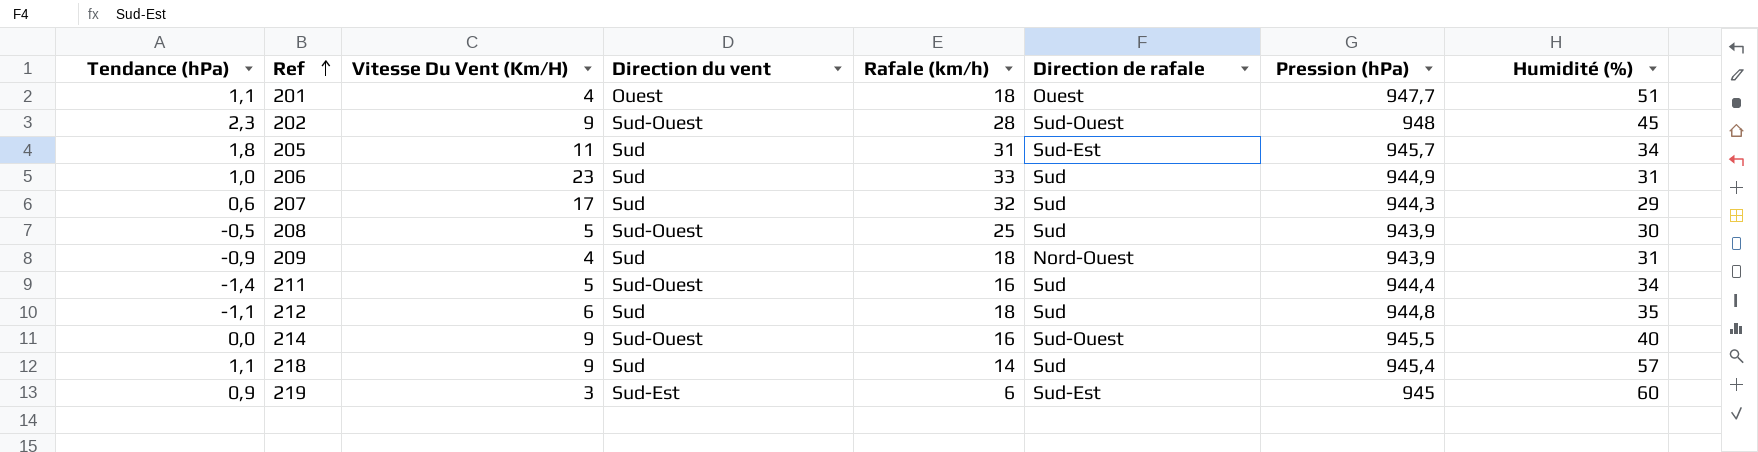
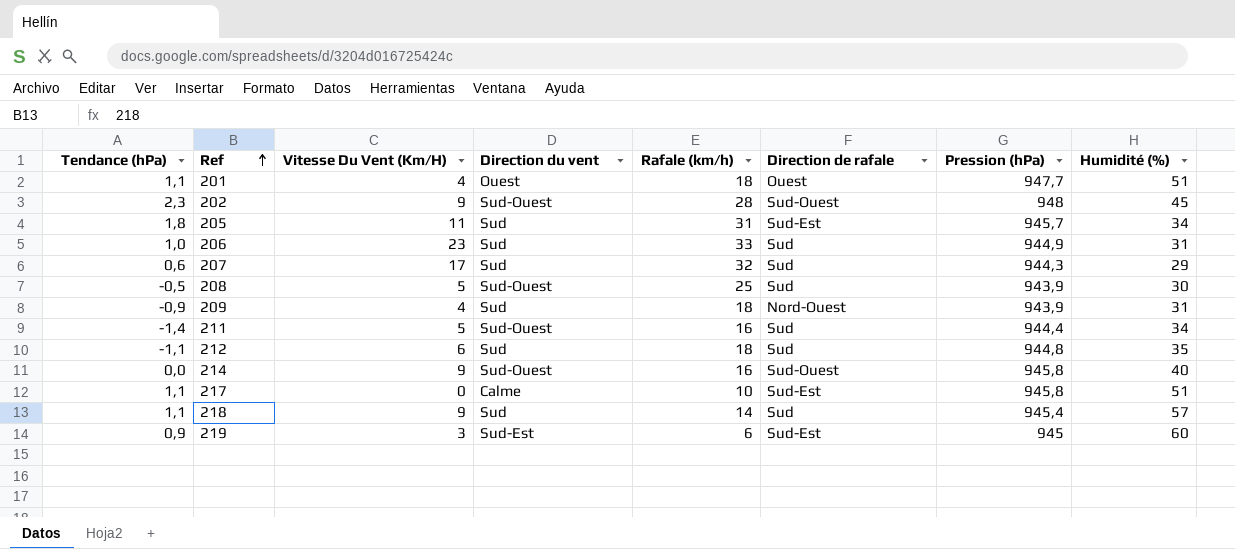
214 | Pression (hPa): 945,5 -> 945,8
row 217: none -> 1,1 | 0 | Calme | 10 | Sud-Est | 945,8 | 51

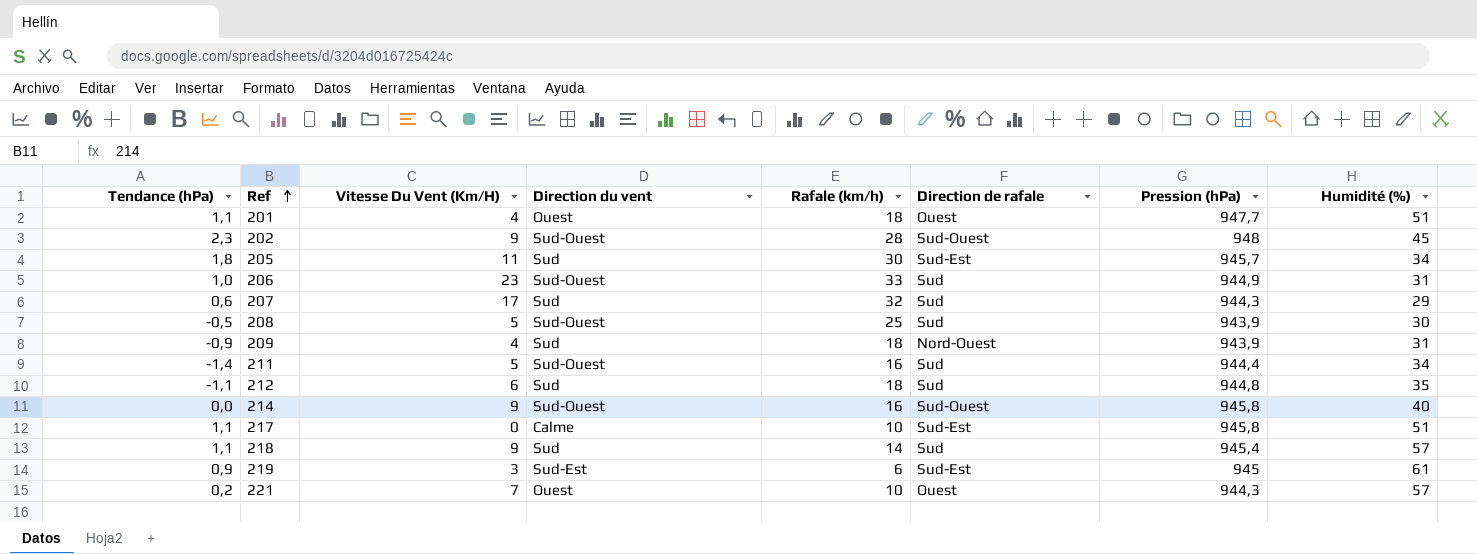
205 | Rafale (km/h): 31 -> 30
206 | Direction du vent: Sud -> Sud-Ouest
219 | Humidité (%): 60 -> 61
row 221: none -> 0,2 | 7 | Ouest | 10 | Ouest | 944,3 | 57

